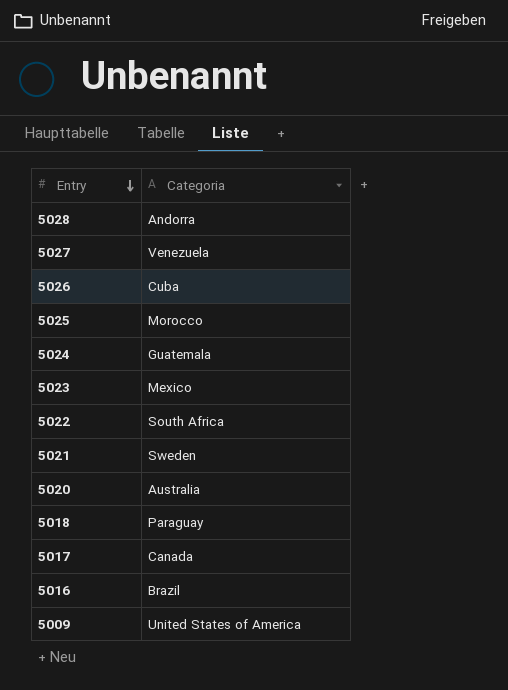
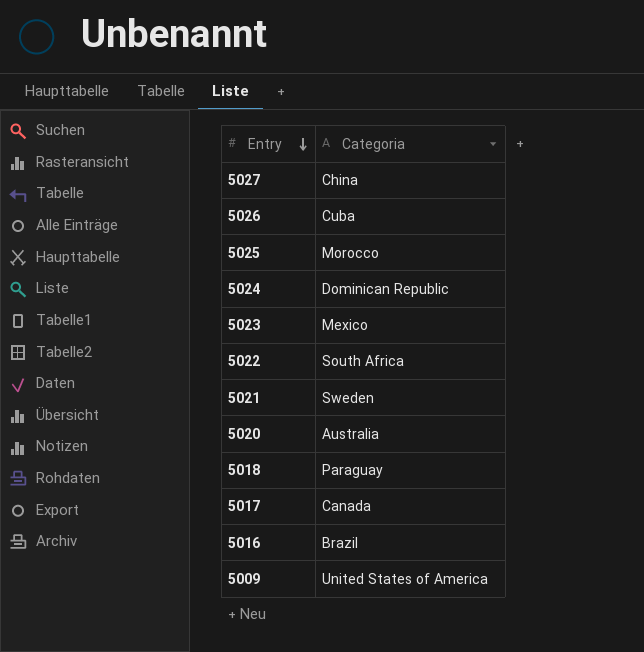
row 5028: Andorra -> none
5027 | Categoria: Venezuela -> China
5024 | Categoria: Guatemala -> Dominican Republic

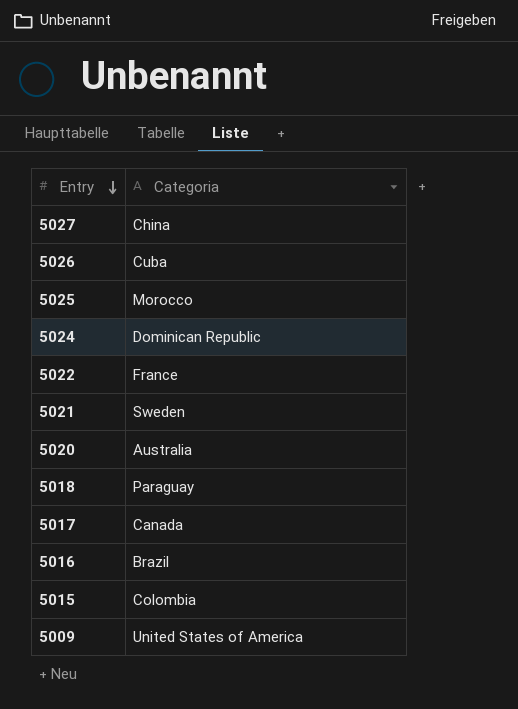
row 5023: Mexico -> none
5022 | Categoria: South Africa -> France
row 5015: none -> Colombia

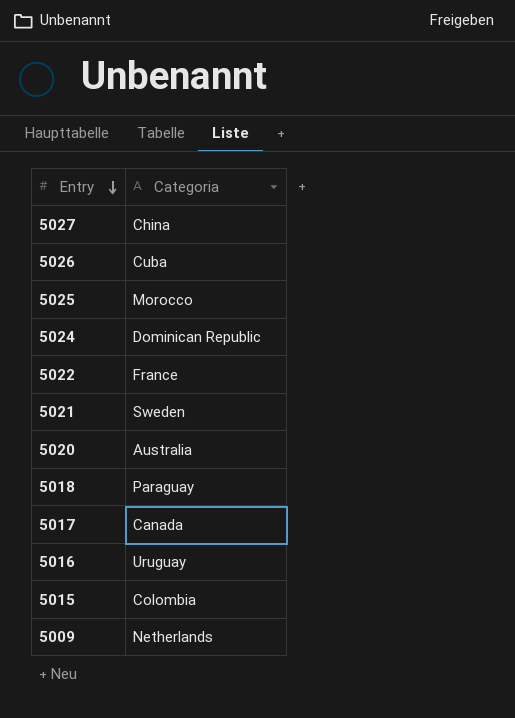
5016 | Categoria: Brazil -> Uruguay
5009 | Categoria: United States of America -> Netherlands

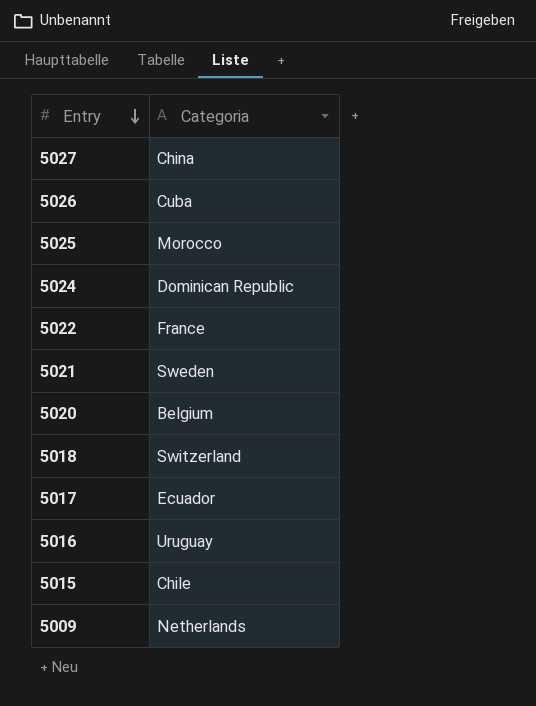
5020 | Categoria: Australia -> Belgium
5018 | Categoria: Paraguay -> Switzerland
5017 | Categoria: Canada -> Ecuador
5015 | Categoria: Colombia -> Chile

